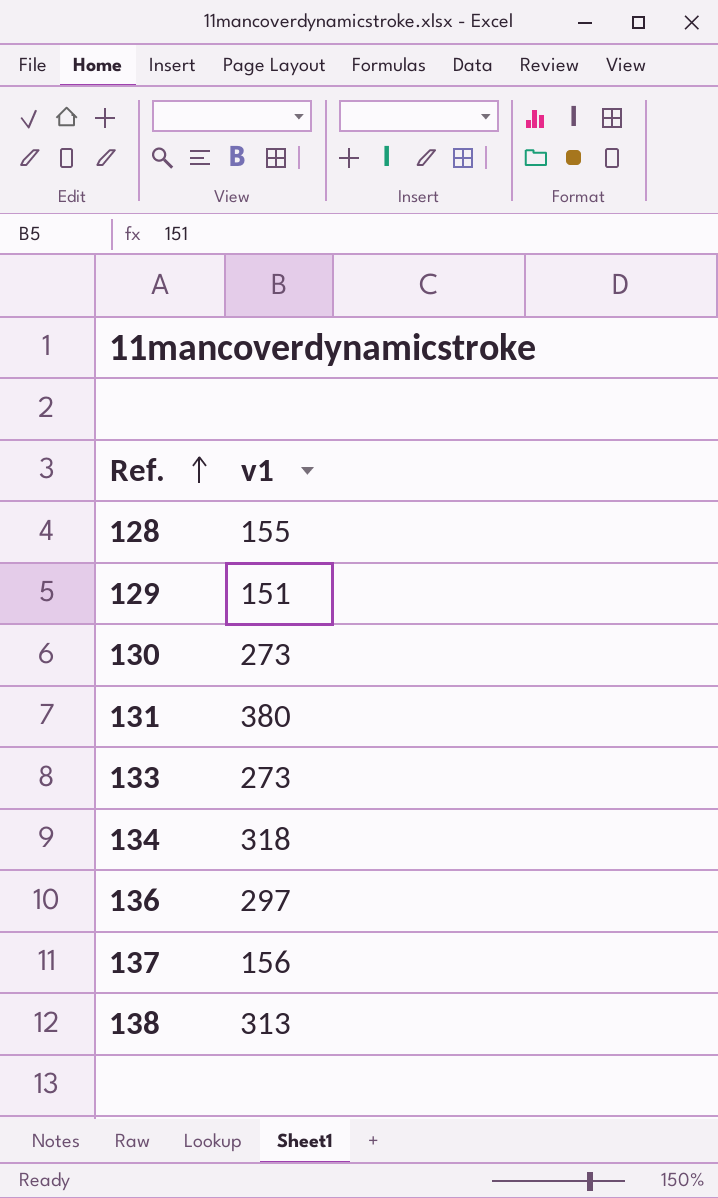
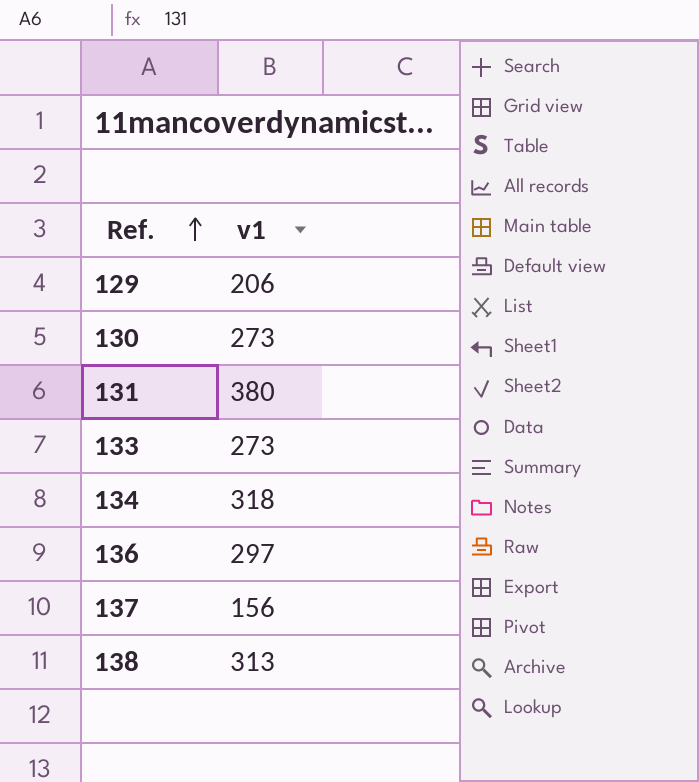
row 128: 155 -> none
129 | v1: 151 -> 206

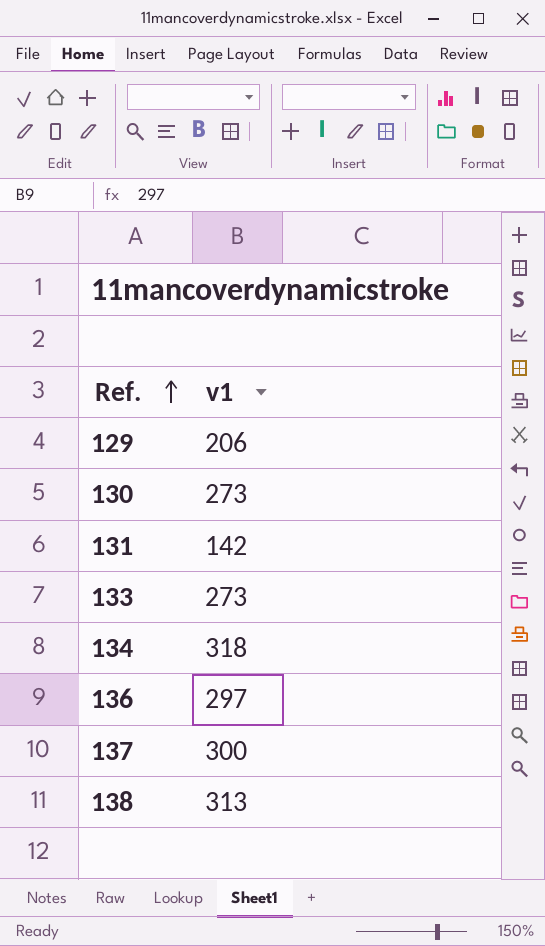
131 | v1: 380 -> 142
137 | v1: 156 -> 300

